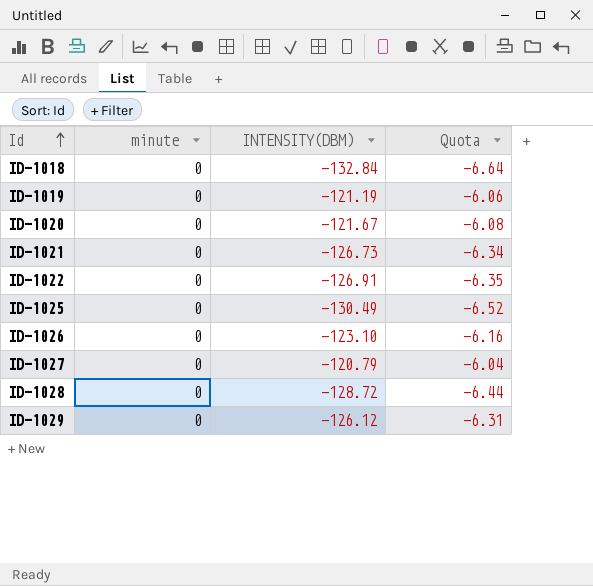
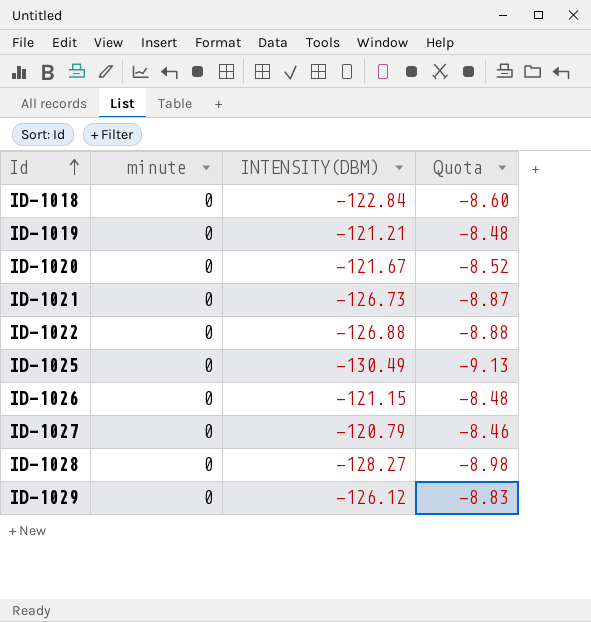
column Quota | formula: [INTENSITY(DBM)] * 0.05 -> [INTENSITY(DBM)] * 0.07
ID-1018 | INTENSITY(DBM): -132.84 -> -122.84
ID-1019 | INTENSITY(DBM): -121.19 -> -121.21
ID-1022 | INTENSITY(DBM): -126.91 -> -126.88
ID-1026 | INTENSITY(DBM): -123.10 -> -121.15
ID-1028 | INTENSITY(DBM): -128.72 -> -128.27

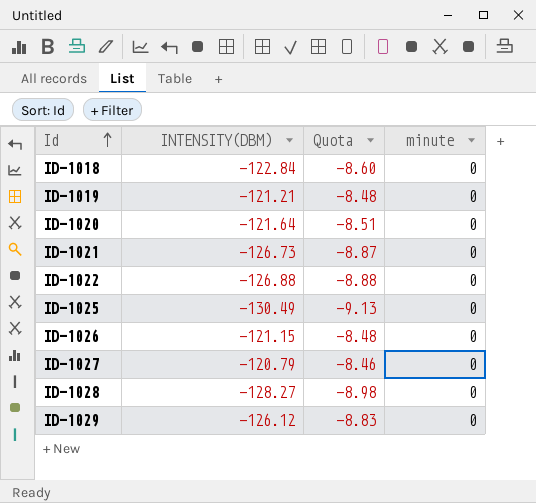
column minute | position: 2 -> 4
ID-1020 | INTENSITY(DBM): -121.67 -> -121.64
ID-1020 | Quota: -8.52 -> -8.51

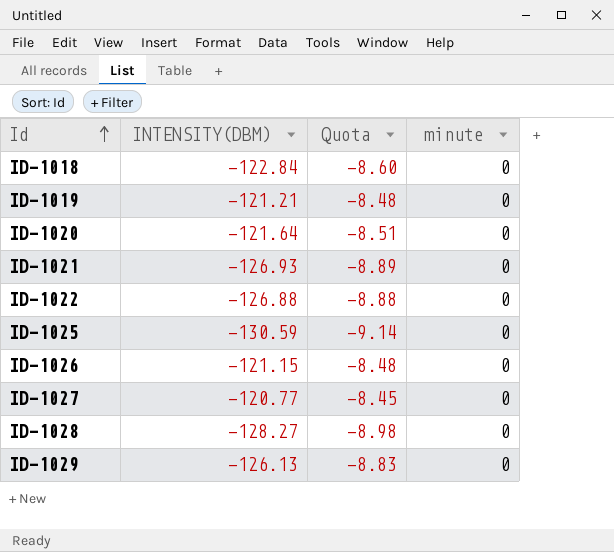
ID-1021 | INTENSITY(DBM): -126.73 -> -126.93
ID-1021 | Quota: -8.87 -> -8.89
ID-1025 | INTENSITY(DBM): -130.49 -> -130.59
ID-1025 | Quota: -9.13 -> -9.14
ID-1027 | INTENSITY(DBM): -120.79 -> -120.77
ID-1027 | Quota: -8.46 -> -8.45
ID-1029 | INTENSITY(DBM): -126.12 -> -126.13

